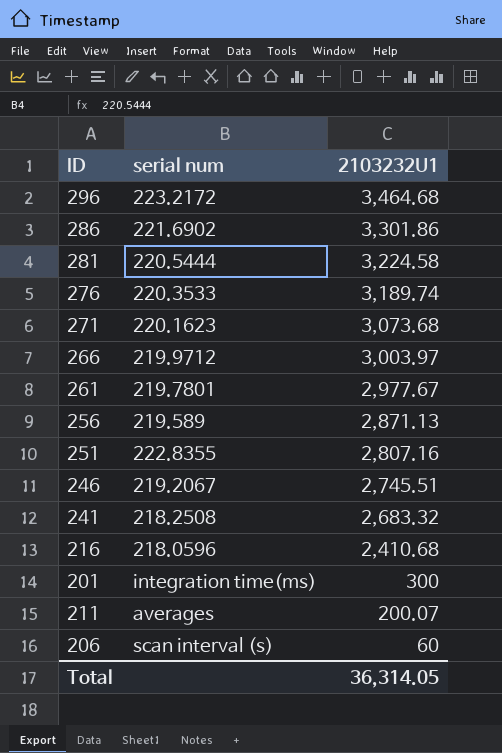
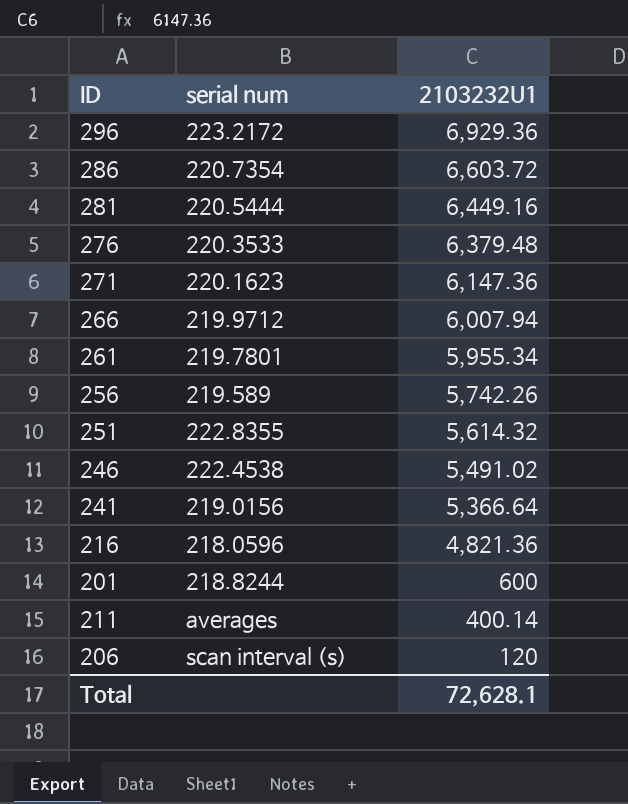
296 | 2103232U1: 3,464.68 -> 6,929.36
286 | serial num: 221.6902 -> 220.7354
286 | 2103232U1: 3,301.86 -> 6,603.72
281 | 2103232U1: 3,224.58 -> 6,449.16
276 | 2103232U1: 3,189.74 -> 6,379.48
271 | 2103232U1: 3,073.68 -> 6,147.36
266 | 2103232U1: 3,003.97 -> 6,007.94
261 | 2103232U1: 2,977.67 -> 5,955.34
256 | 2103232U1: 2,871.13 -> 5,742.26
251 | 2103232U1: 2,807.16 -> 5,614.32
246 | serial num: 219.2067 -> 222.4538
246 | 2103232U1: 2,745.51 -> 5,491.02
241 | serial num: 218.2508 -> 219.0156
241 | 2103232U1: 2,683.32 -> 5,366.64
216 | 2103232U1: 2,410.68 -> 4,821.36
201 | serial num: integration time(ms) -> 218.8244
201 | 2103232U1: 300 -> 600
211 | 2103232U1: 200.07 -> 400.14
206 | 2103232U1: 60 -> 120
Total | 2103232U1: 36,314.05 -> 72,628.1

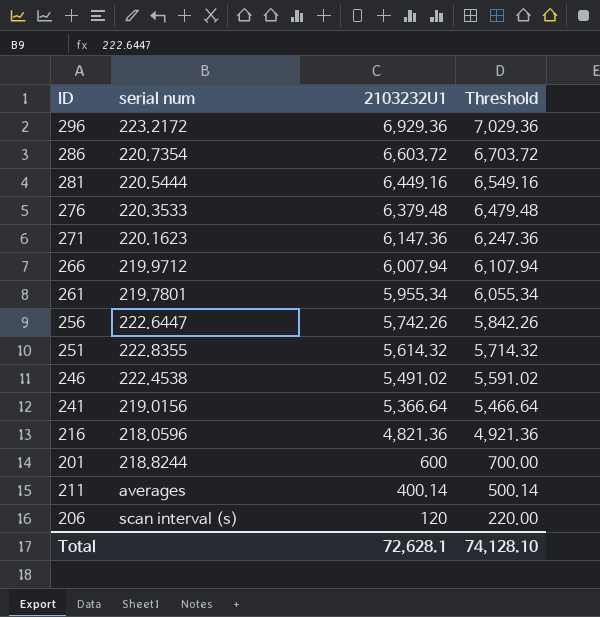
column Threshold | formula: none -> [2103232U1] + 100
256 | serial num: 219.589 -> 222.6447

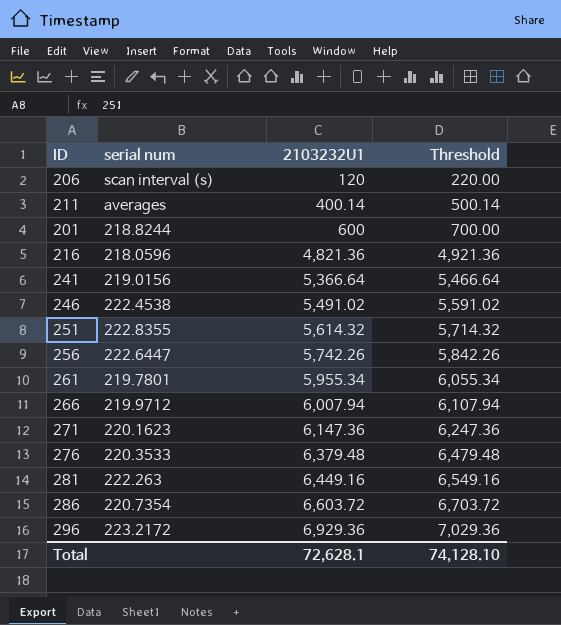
row order: 2103232U1 descending -> 2103232U1 ascending
281 | serial num: 220.5444 -> 222.263

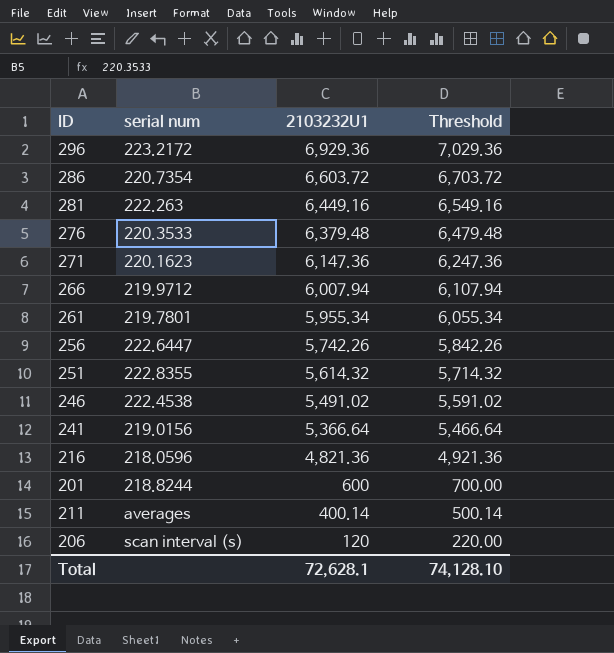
row order: 2103232U1 ascending -> 2103232U1 descending

